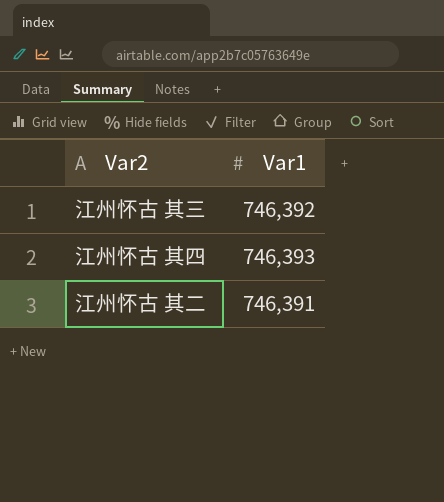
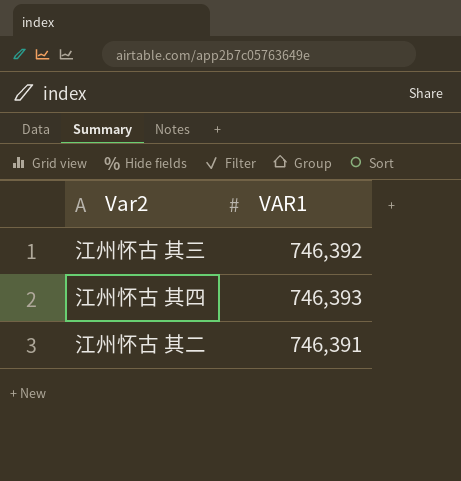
column name: Var1 -> VAR1

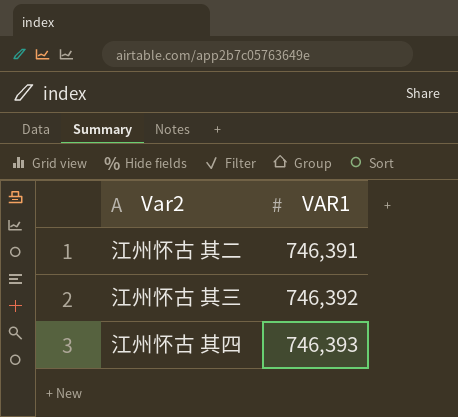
row order: none -> VAR1 ascending

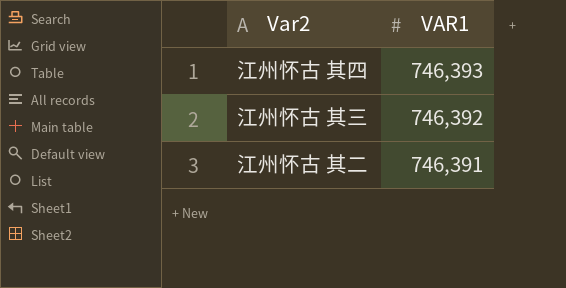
row order: VAR1 ascending -> VAR1 descending

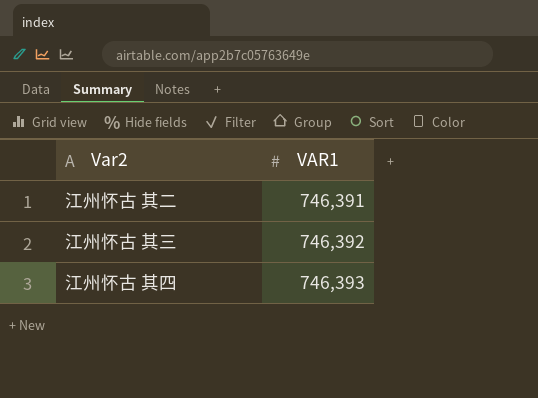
row order: VAR1 descending -> VAR1 ascending

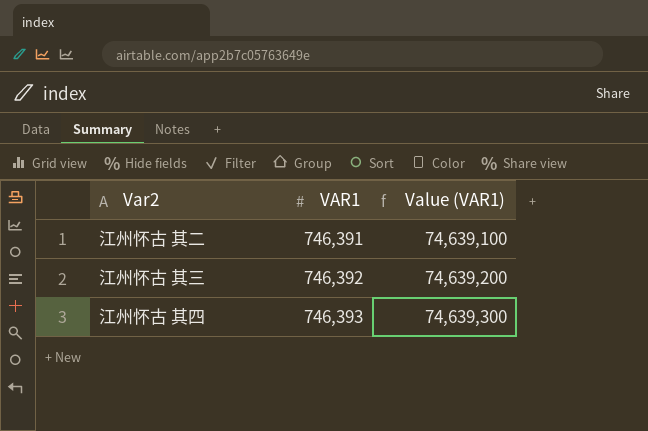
column Value (VAR1) | formula: none -> [VAR1] * 100

